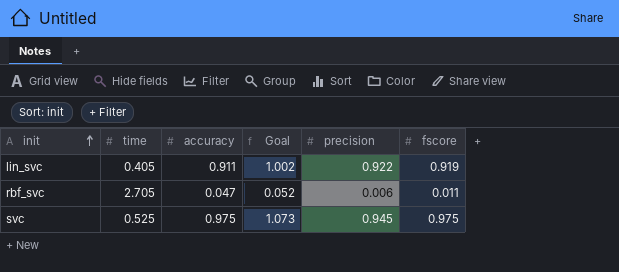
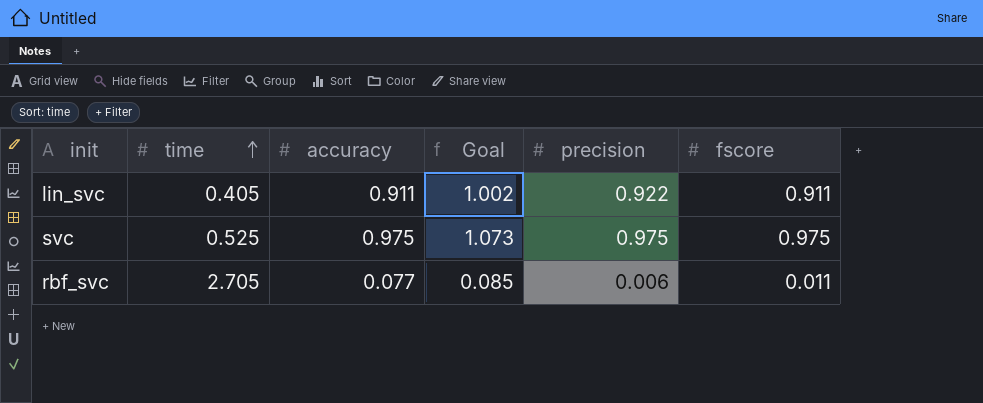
row order: init ascending -> time ascending
lin_svc | fscore: 0.919 -> 0.911
svc | precision: 0.945 -> 0.975
rbf_svc | accuracy: 0.047 -> 0.077
rbf_svc | Goal: 0.052 -> 0.085

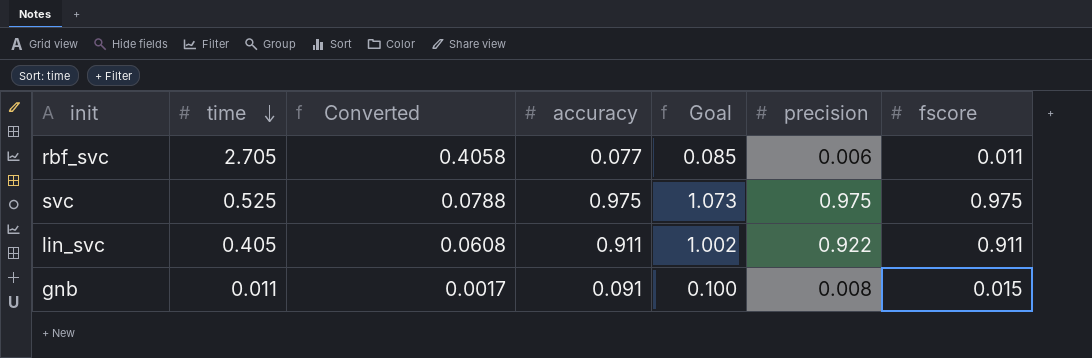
row order: time ascending -> time descending
column Converted | formula: none -> [time] * 0.15
row gnb: none -> 0.011 | 0.0017 | 0.091 | 0.100 | 0.008 | 0.015

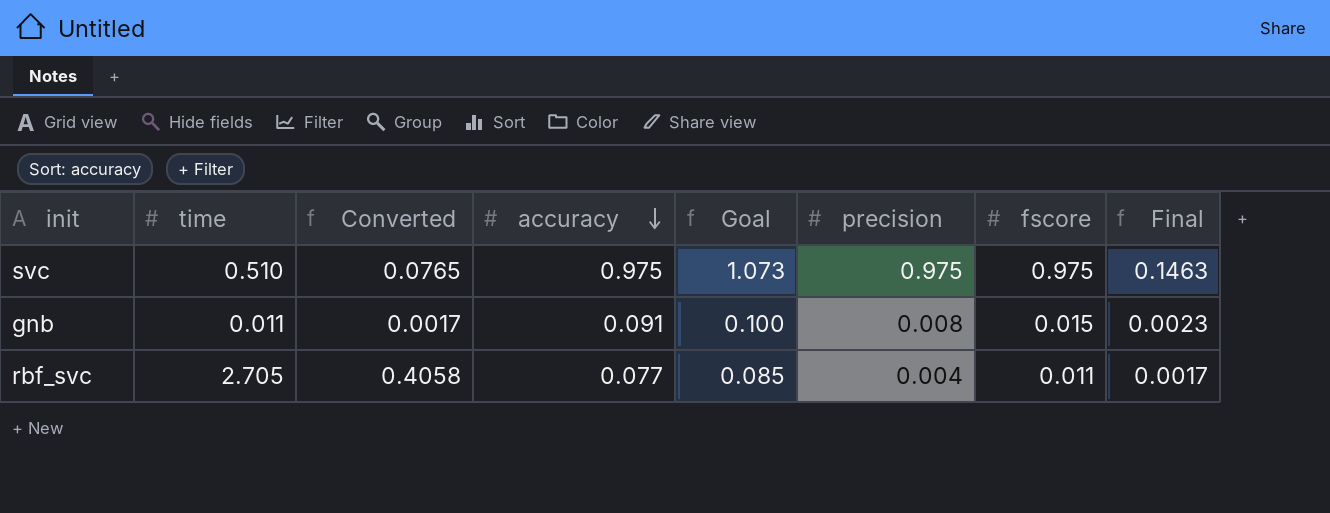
row order: time descending -> accuracy descending
column Final | formula: none -> [fscore] * 0.15
row lin_svc: 0.405 | 0.0608 | 0.911 | 1.002 | 0.922 | 0.911 -> none
svc | time: 0.525 -> 0.510
svc | Converted: 0.0788 -> 0.0765
rbf_svc | precision: 0.006 -> 0.004

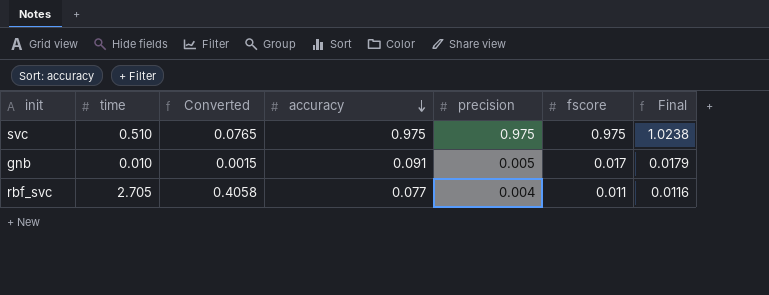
column Goal | formula: [accuracy] * 1.1 -> none
column Final | formula: [fscore] * 0.15 -> [fscore] * 1.05
gnb | time: 0.011 -> 0.010
gnb | Converted: 0.0017 -> 0.0015
gnb | precision: 0.008 -> 0.005
gnb | fscore: 0.015 -> 0.017

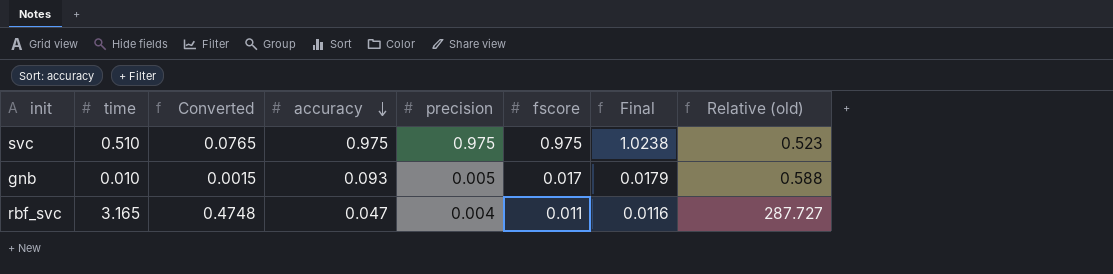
column Relative (old) | formula: none -> [time] / [fscore]
gnb | accuracy: 0.091 -> 0.093
rbf_svc | time: 2.705 -> 3.165
rbf_svc | Converted: 0.4058 -> 0.4748
rbf_svc | accuracy: 0.077 -> 0.047

